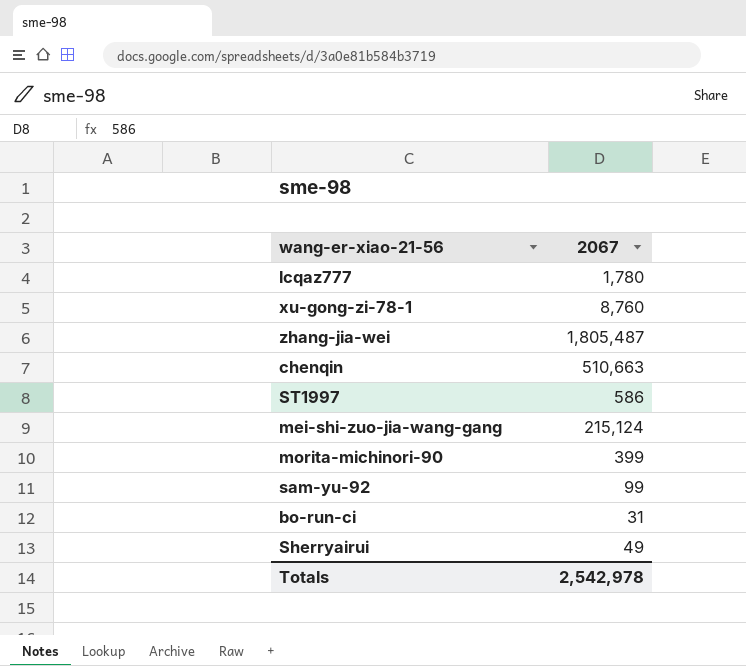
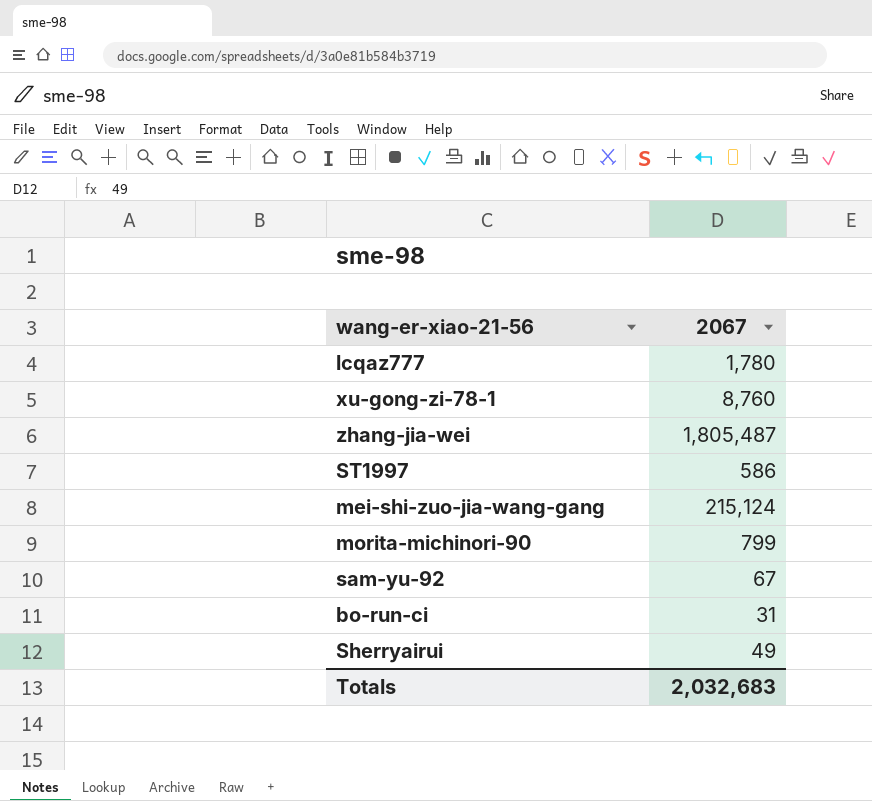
row chenqin: 510,663 -> none
morita-michinori-90 | 2067: 399 -> 799
sam-yu-92 | 2067: 99 -> 67
Totals | 2067: 2,542,978 -> 2,032,683

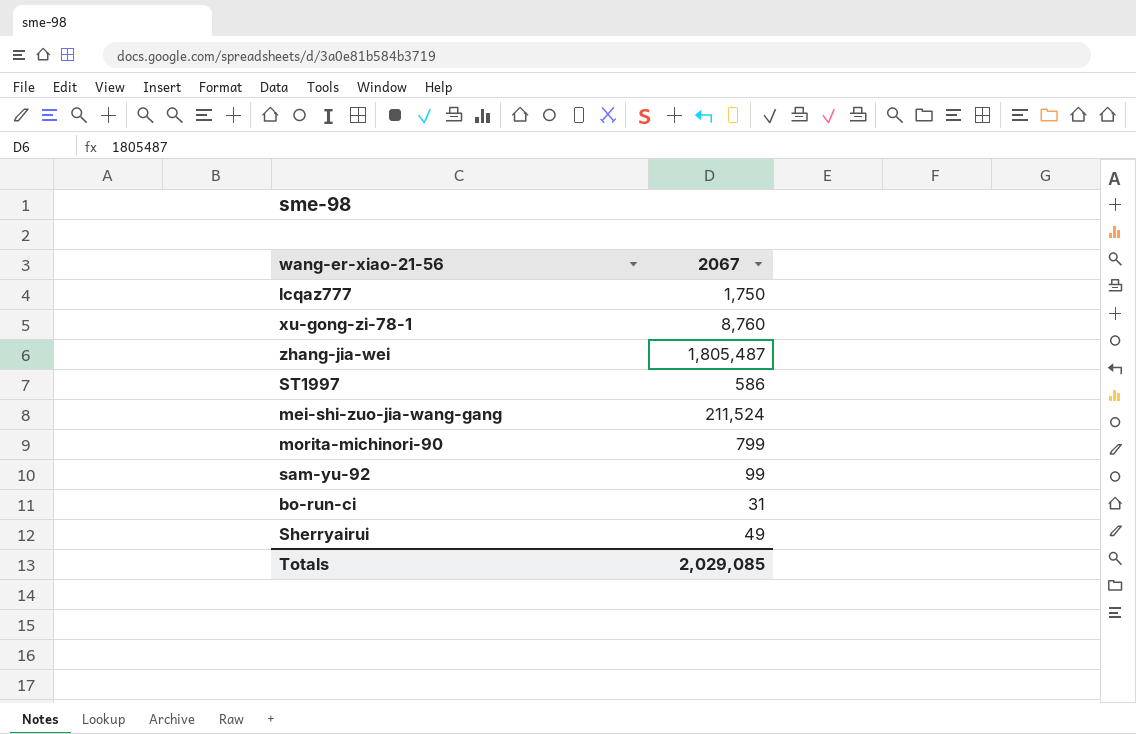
lcqaz777 | 2067: 1,780 -> 1,750
mei-shi-zuo-jia-wang-gang | 2067: 215,124 -> 211,524
sam-yu-92 | 2067: 67 -> 99
Totals | 2067: 2,032,683 -> 2,029,085

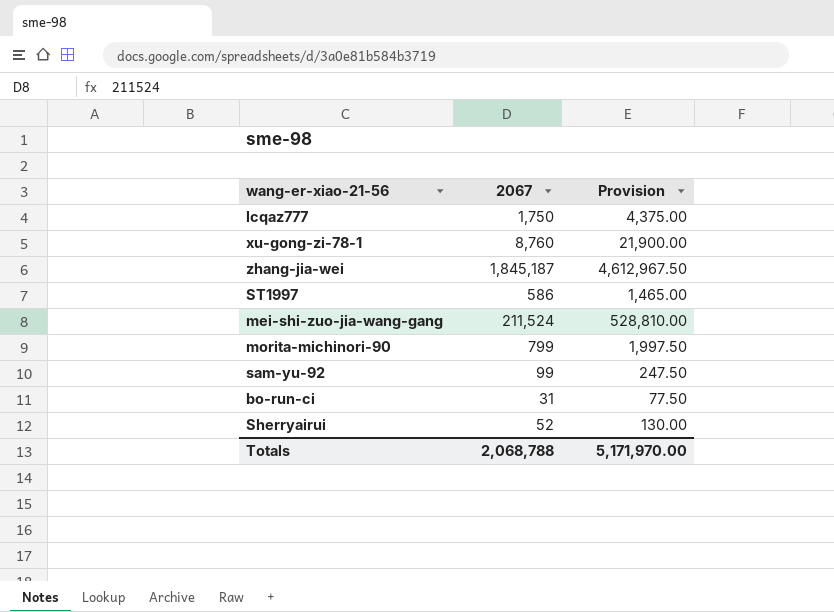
column Provision | formula: none -> [2067] * 2.5
zhang-jia-wei | 2067: 1,805,487 -> 1,845,187
Sherryairui | 2067: 49 -> 52
Totals | 2067: 2,029,085 -> 2,068,788

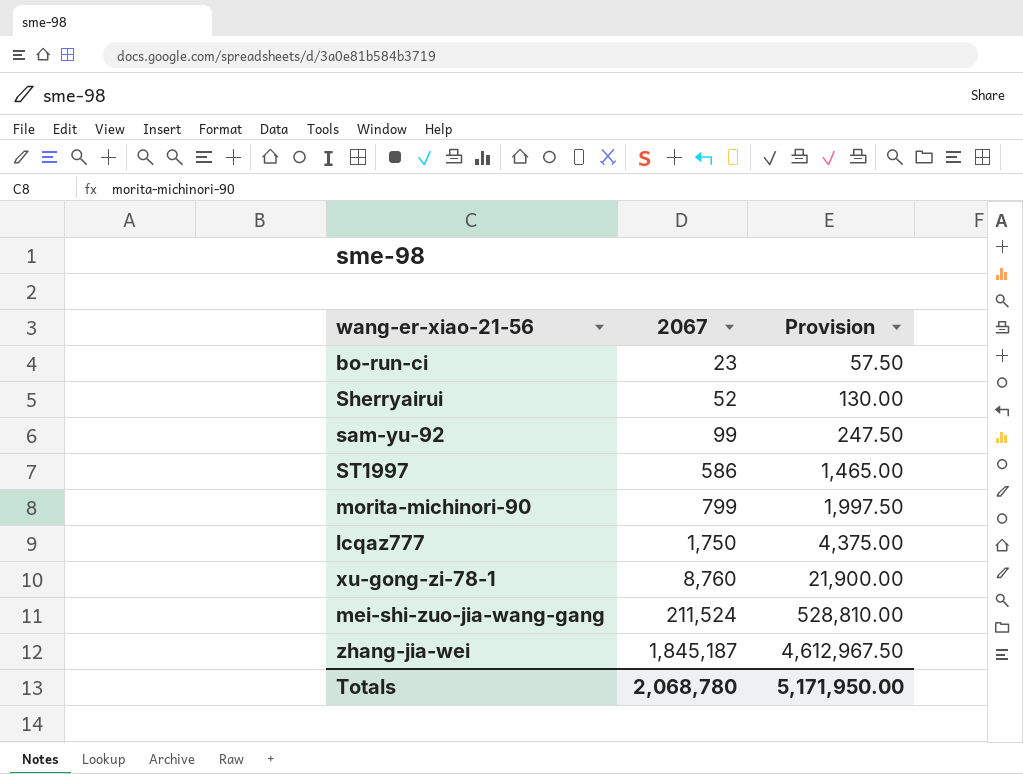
row order: none -> 2067 ascending
bo-run-ci | 2067: 31 -> 23
bo-run-ci | Provision: 77.50 -> 57.50
Totals | 2067: 2,068,788 -> 2,068,780
Totals | Provision: 5,171,970.00 -> 5,171,950.00

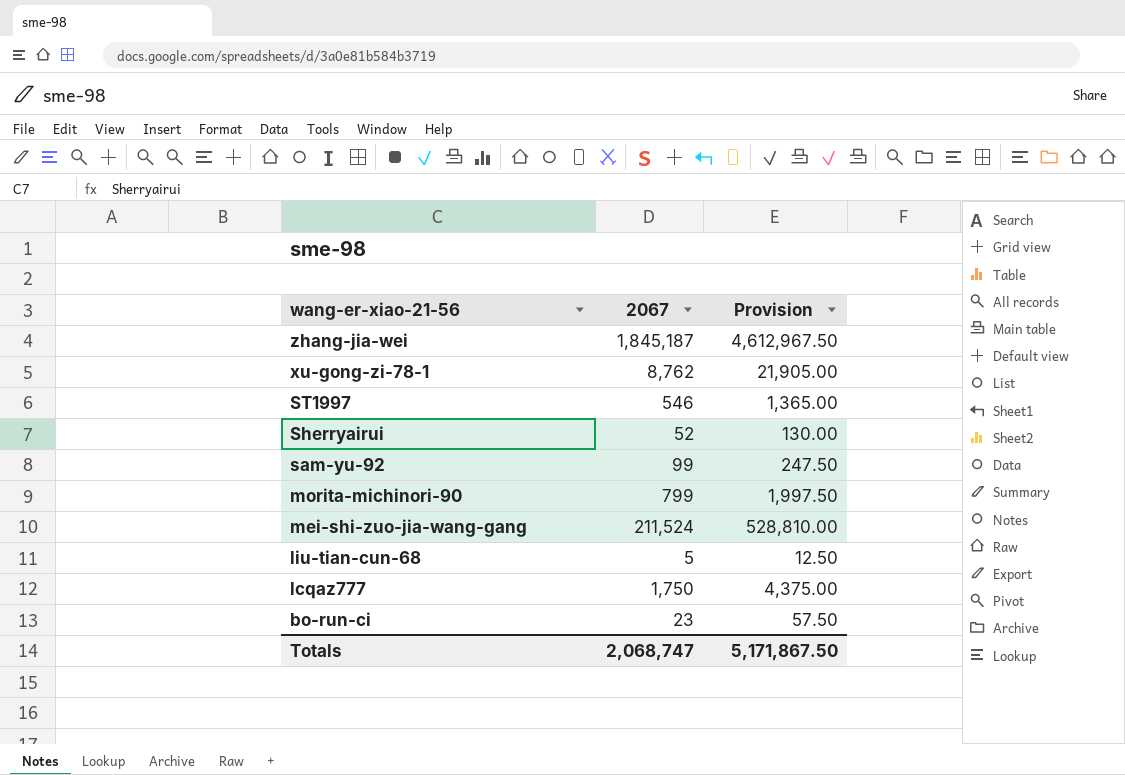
row order: 2067 ascending -> wang-er-xiao-21-56 descending
xu-gong-zi-78-1 | 2067: 8,760 -> 8,762
xu-gong-zi-78-1 | Provision: 21,900.00 -> 21,905.00
ST1997 | 2067: 586 -> 546
ST1997 | Provision: 1,465.00 -> 1,365.00
row liu-tian-cun-68: none -> 5 | 12.50
Totals | 2067: 2,068,780 -> 2,068,747
Totals | Provision: 5,171,950.00 -> 5,171,867.50

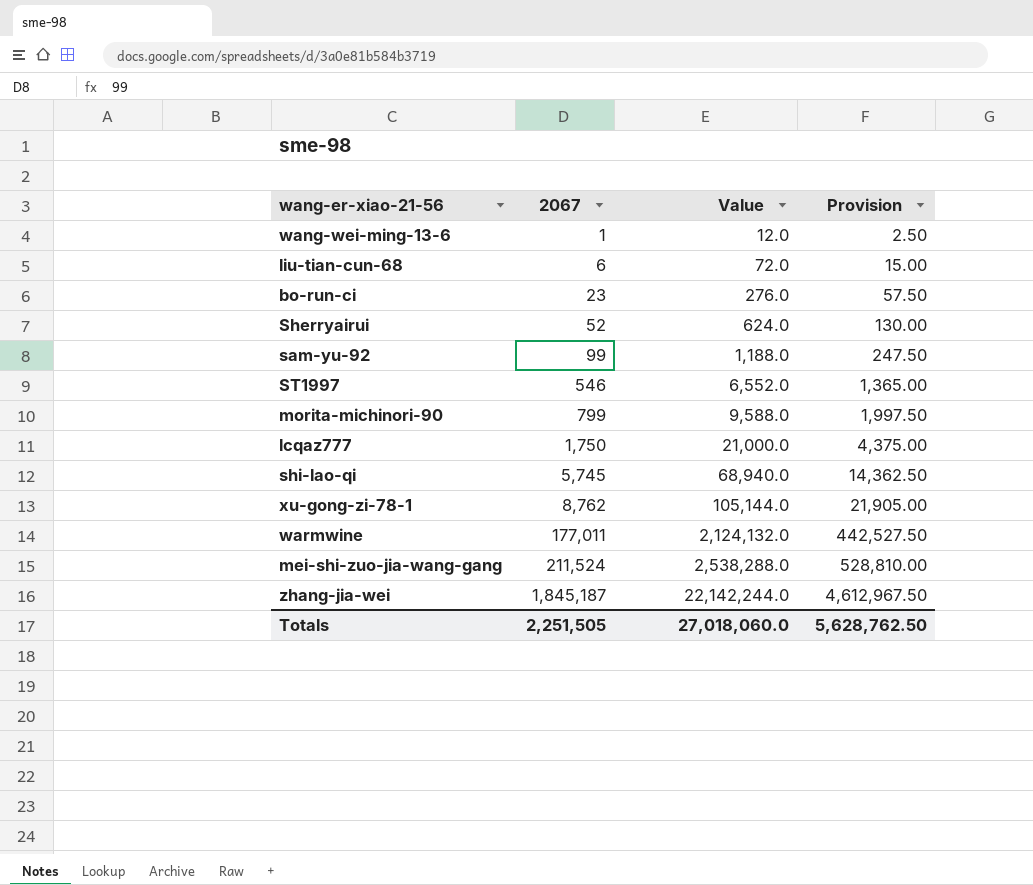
row order: wang-er-xiao-21-56 descending -> 2067 ascending
column Value | formula: none -> [2067] * 12
row wang-wei-ming-13-6: none -> 1 | 12.0 | 2.50
liu-tian-cun-68 | 2067: 5 -> 6
liu-tian-cun-68 | Provision: 12.50 -> 15.00
row shi-lao-qi: none -> 5,745 | 68,940.0 | 14,362.50
row warmwine: none -> 177,011 | 2,124,132.0 | 442,527.50
Totals | 2067: 2,068,747 -> 2,251,505
Totals | Provision: 5,171,867.50 -> 5,628,762.50

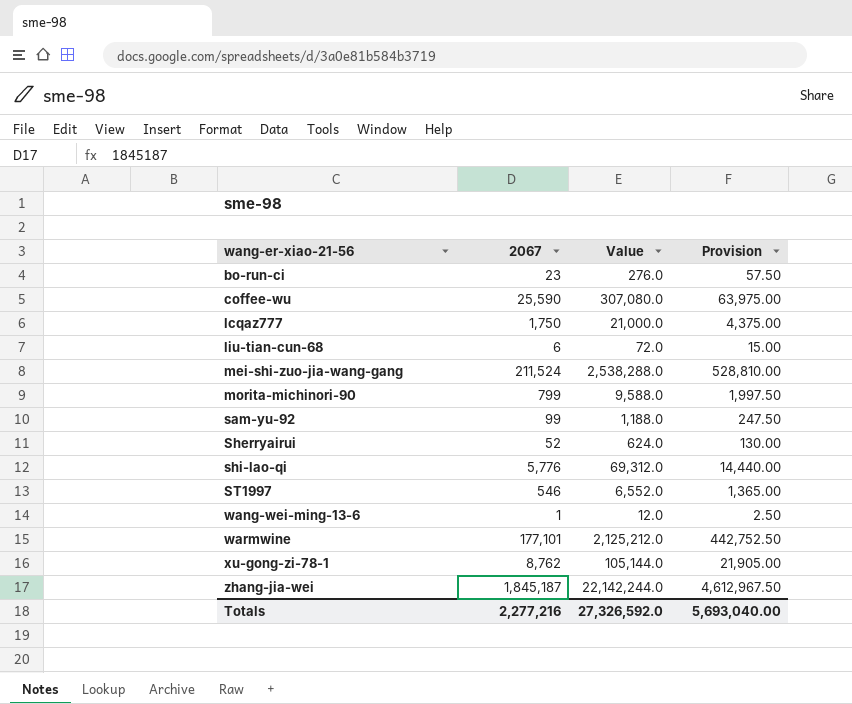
row order: 2067 ascending -> wang-er-xiao-21-56 ascending
row coffee-wu: none -> 25,590 | 307,080.0 | 63,975.00
shi-lao-qi | 2067: 5,745 -> 5,776
shi-lao-qi | Value: 68,940.0 -> 69,312.0
shi-lao-qi | Provision: 14,362.50 -> 14,440.00
warmwine | 2067: 177,011 -> 177,101
warmwine | Value: 2,124,132.0 -> 2,125,212.0
warmwine | Provision: 442,527.50 -> 442,752.50
Totals | 2067: 2,251,505 -> 2,277,216
Totals | Value: 27,018,060.0 -> 27,326,592.0
Totals | Provision: 5,628,762.50 -> 5,693,040.00

